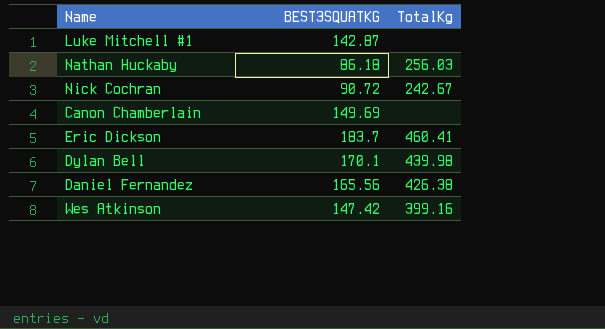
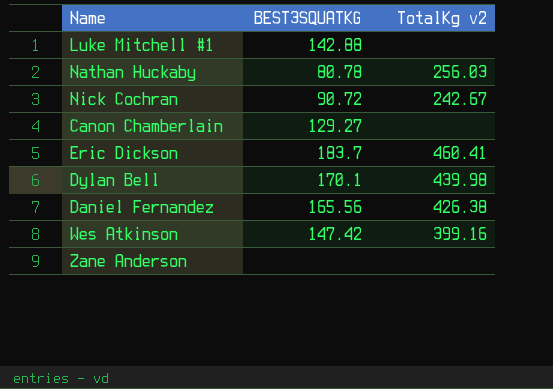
column name: TotalKg -> TotalKg v2
Luke Mitchell #1 | BEST3SQUATKG: 142.87 -> 142.88
Nathan Huckaby | BEST3SQUATKG: 86.18 -> 80.78
Canon Chamberlain | BEST3SQUATKG: 149.69 -> 129.27
row Zane Anderson: none -> none | none

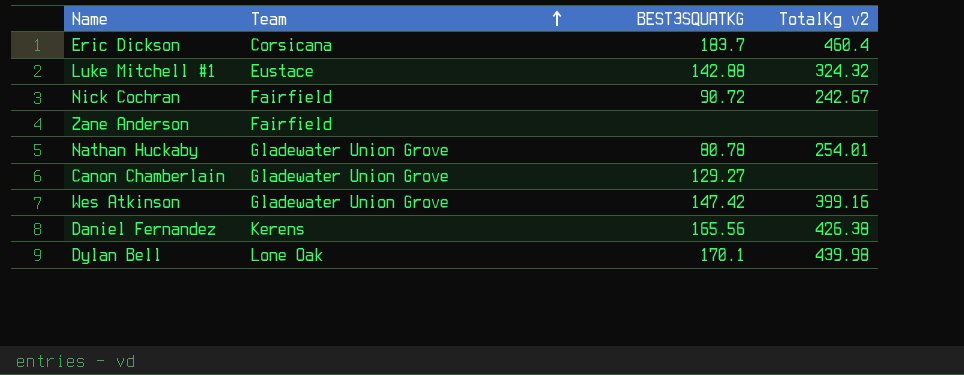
row order: none -> Team ascending
column Team | position: none -> 2
Eric Dickson | TotalKg v2: 460.41 -> 460.4
Luke Mitchell #1 | TotalKg v2: none -> 324.32
Nathan Huckaby | TotalKg v2: 256.03 -> 254.01

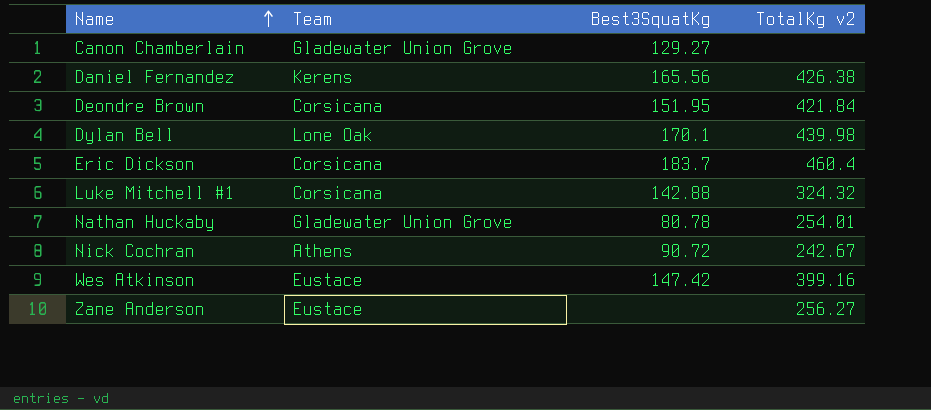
row order: Team ascending -> Name ascending
column name: BEST3SQUATKG -> Best3SquatKg
row Deondre Brown: none -> Corsicana | 151.95 | 421.84
Luke Mitchell #1 | Team: Eustace -> Corsicana
Nick Cochran | Team: Fairfield -> Athens
Wes Atkinson | Team: Gladewater Union Grove -> Eustace
Zane Anderson | Team: Fairfield -> Eustace
Zane Anderson | TotalKg v2: none -> 256.27

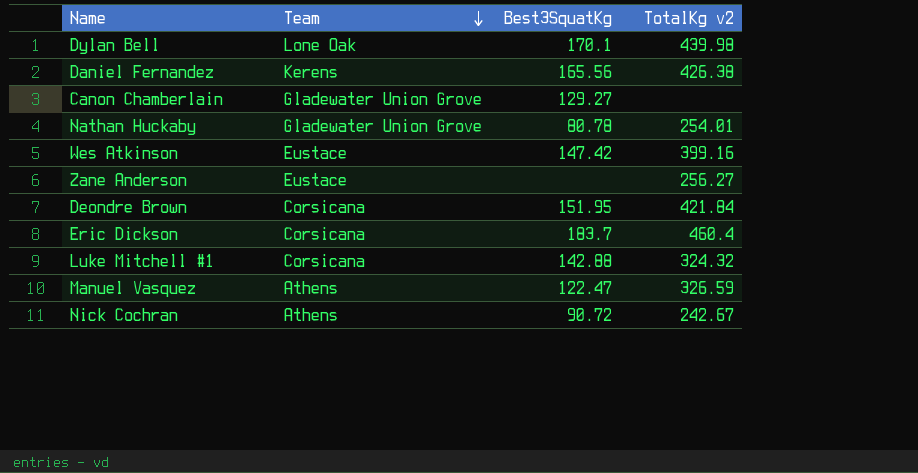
row order: Name ascending -> Team descending
row Manuel Vasquez: none -> Athens | 122.47 | 326.59

